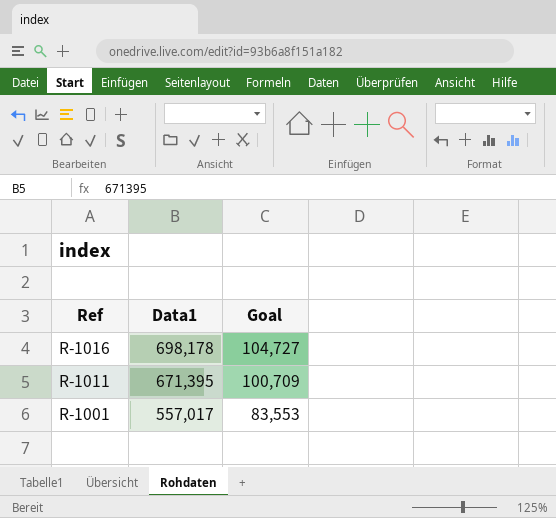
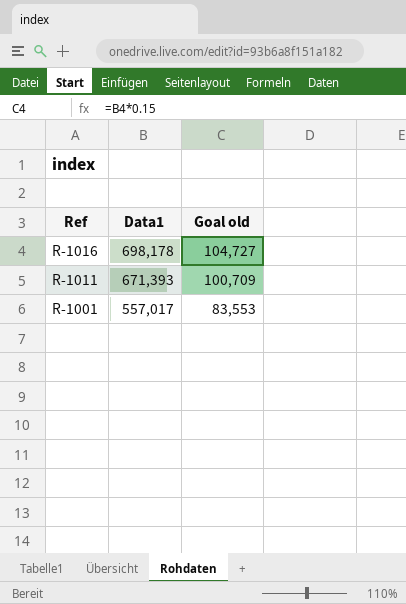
column name: Goal -> Goal old
R-1011 | Data1: 671,395 -> 671,393

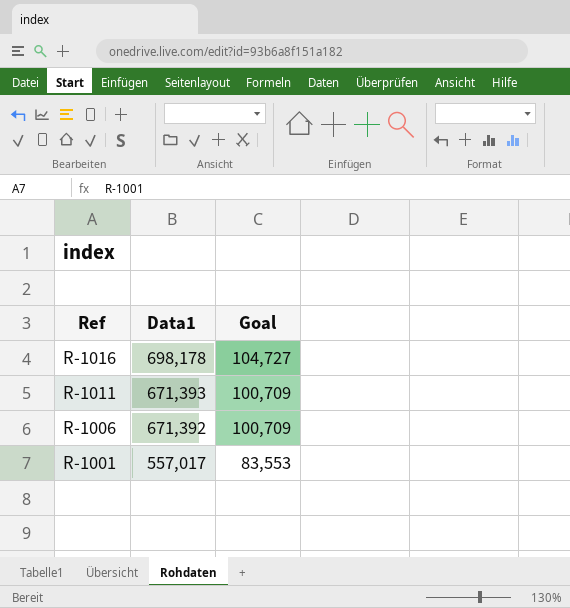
column name: Goal old -> Goal
row R-1006: none -> 671,392 | 100,709

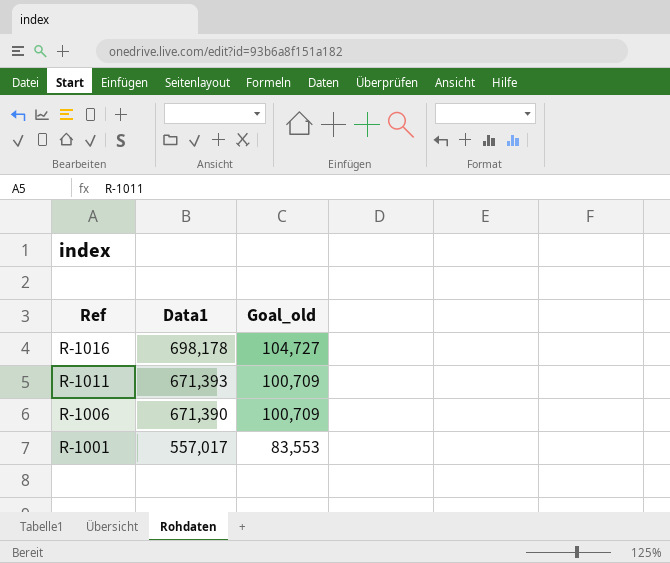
column name: Goal -> Goal_old
R-1006 | Data1: 671,392 -> 671,390

